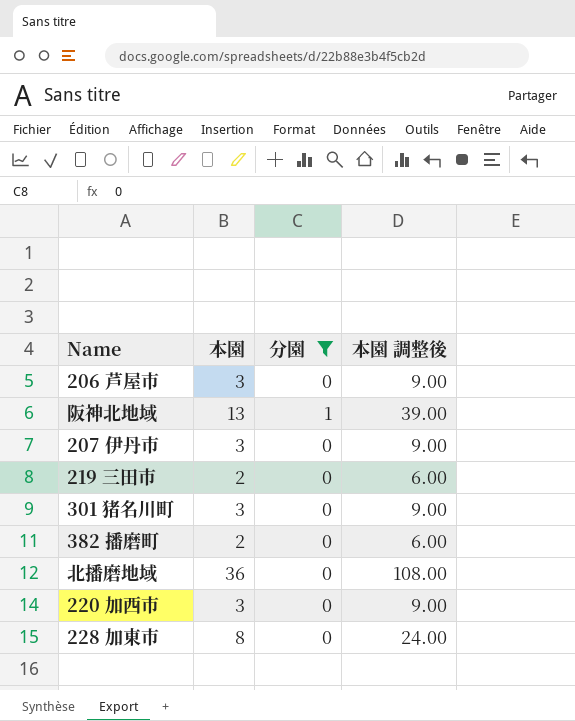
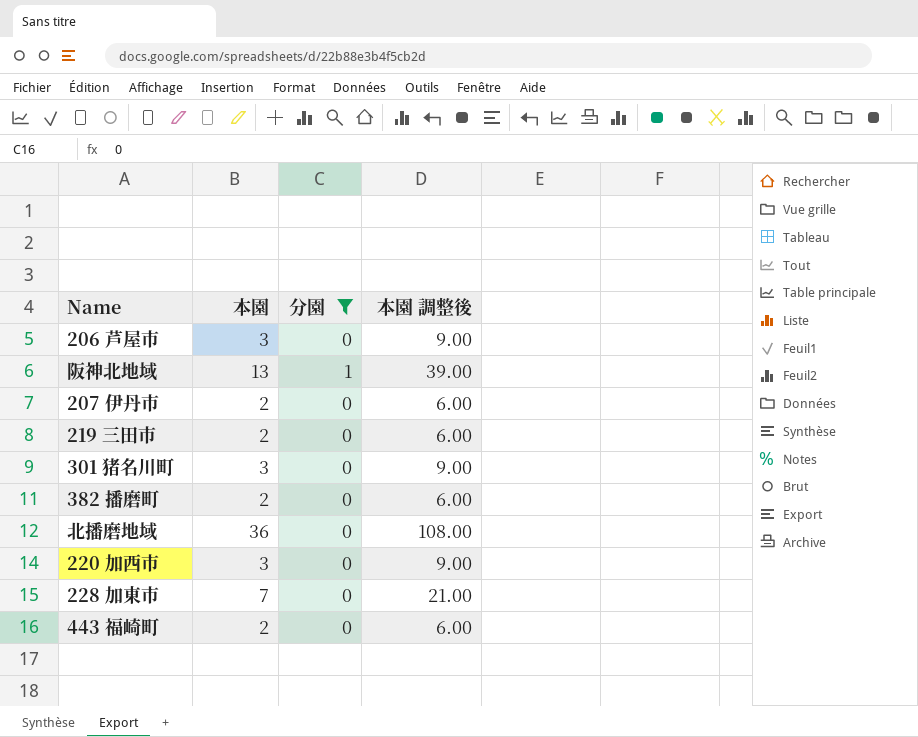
207 伊丹市 | 本園: 3 -> 2
207 伊丹市 | 本園 調整後: 9.00 -> 6.00
228 加東市 | 本園: 8 -> 7
228 加東市 | 本園 調整後: 24.00 -> 21.00
row 443 福崎町: none -> 2 | 0 | 6.00

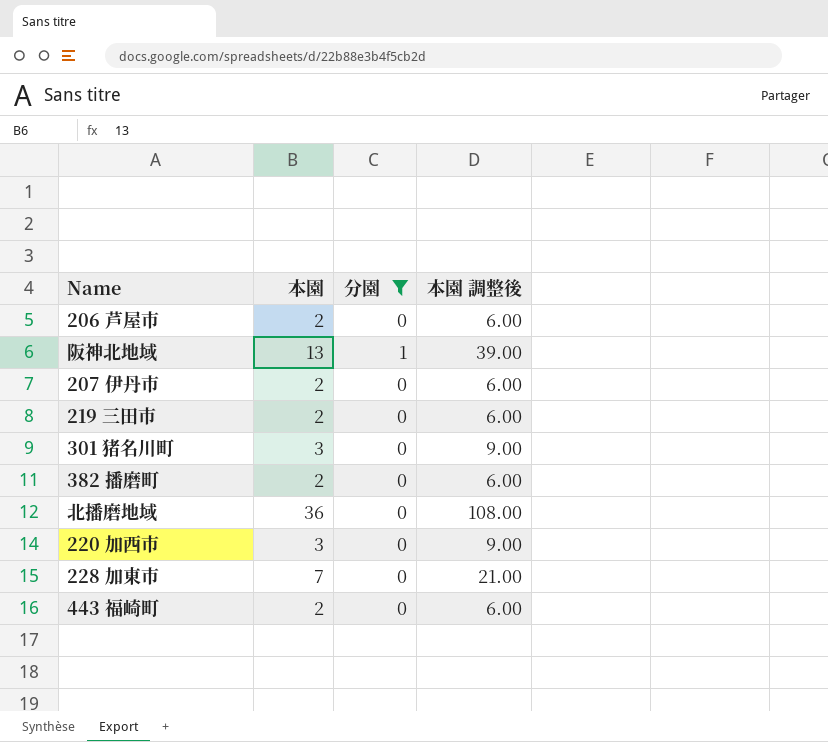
206 芦屋市 | 本園: 3 -> 2
206 芦屋市 | 本園 調整後: 9.00 -> 6.00

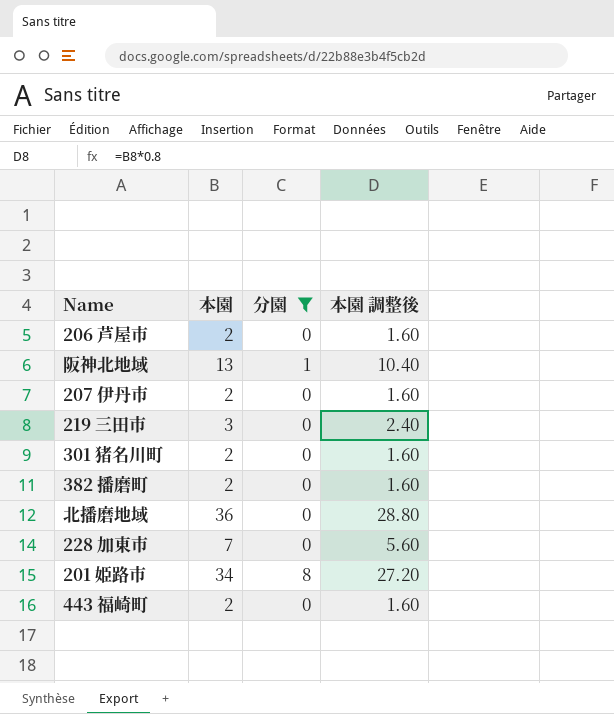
column 本園 調整後 | formula: [本園] * 3 -> [本園] * 0.8
row 220 加西市: 3 | 0 | 9.00 -> none
219 三田市 | 本園: 2 -> 3
301 猪名川町 | 本園: 3 -> 2
row 201 姫路市: none -> 34 | 8 | 27.20

